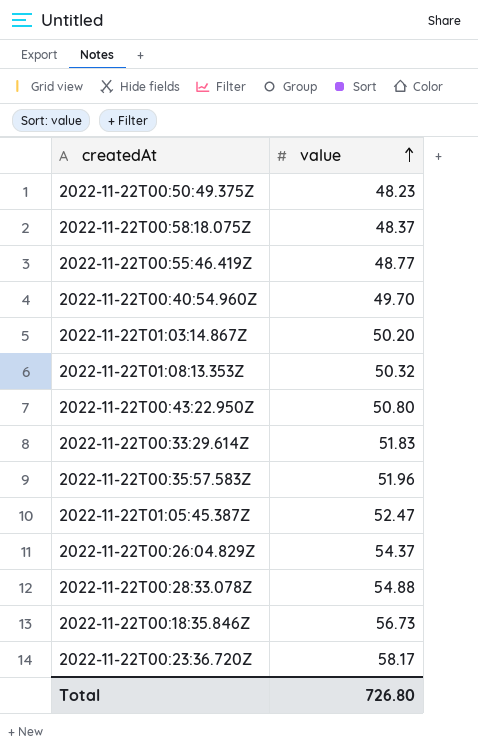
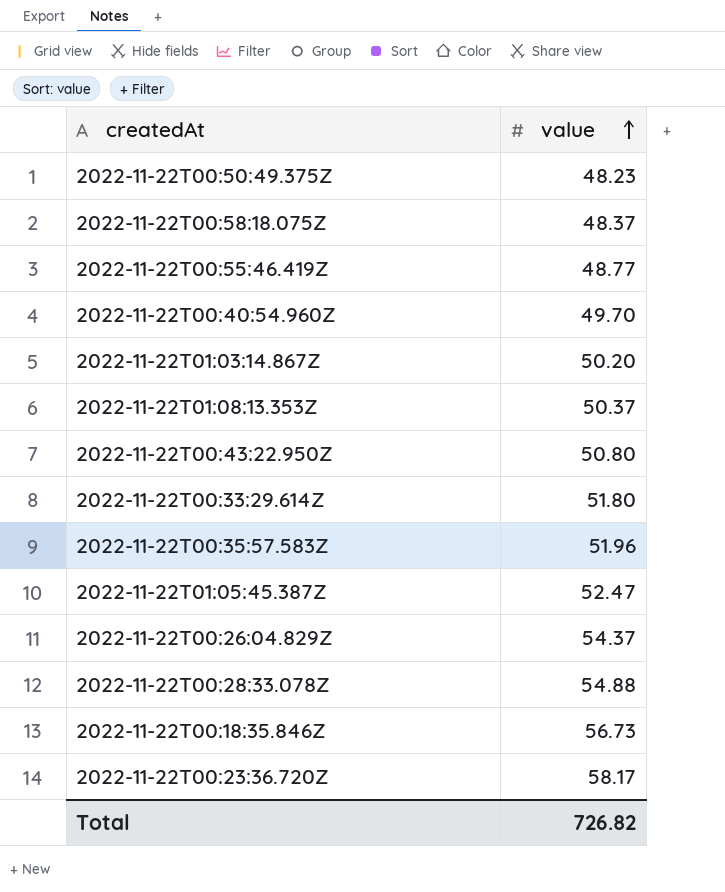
2022-11-22T01:08:13.353Z | value: 50.32 -> 50.37
2022-11-22T00:33:29.614Z | value: 51.83 -> 51.80
Total | value: 726.80 -> 726.82

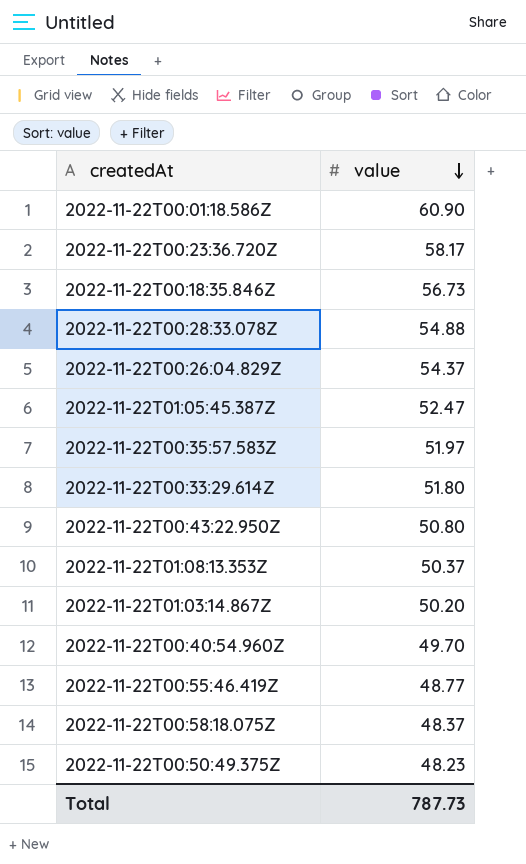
row order: value ascending -> value descending
row 2022-11-22T00:01:18.586Z: none -> 60.90
2022-11-22T00:35:57.583Z | value: 51.96 -> 51.97
Total | value: 726.82 -> 787.73

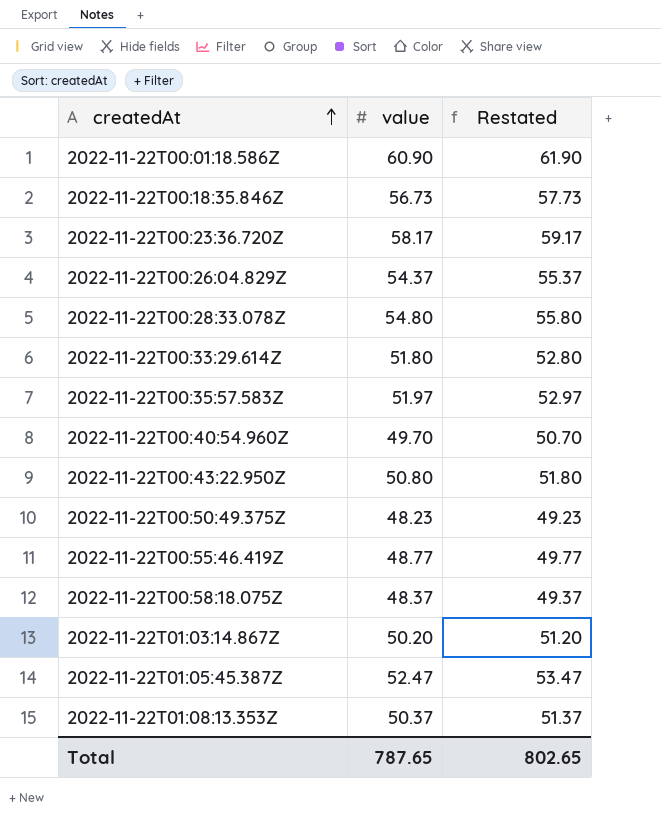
row order: value descending -> createdAt ascending
column Restated | formula: none -> [value] + 1
2022-11-22T00:28:33.078Z | value: 54.88 -> 54.80
Total | value: 787.73 -> 787.65

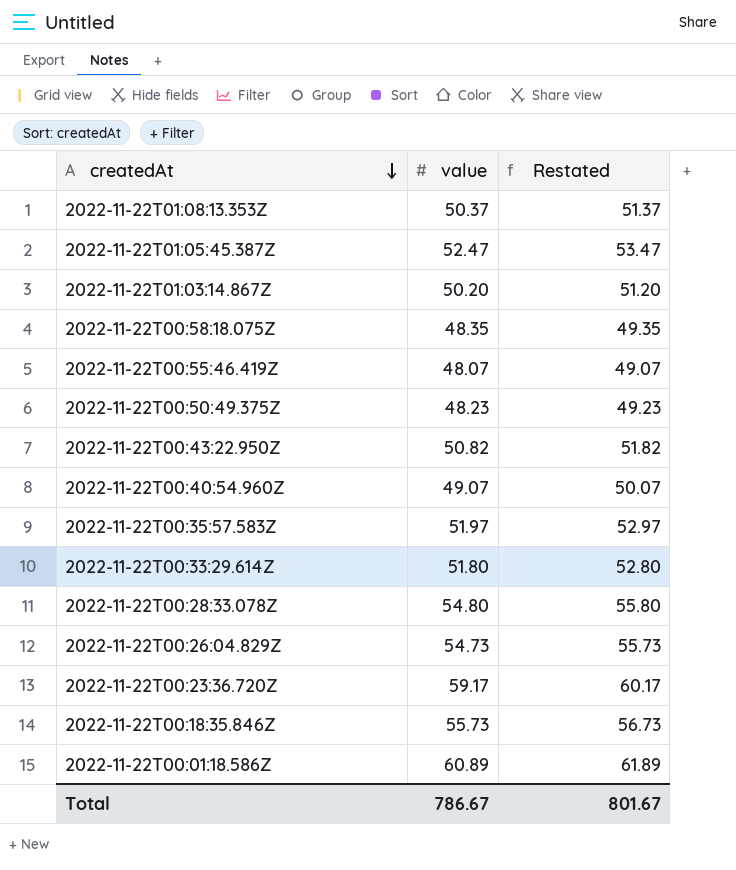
row order: createdAt ascending -> createdAt descending
2022-11-22T00:58:18.075Z | value: 48.37 -> 48.35
2022-11-22T00:58:18.075Z | Restated: 49.37 -> 49.35
2022-11-22T00:55:46.419Z | value: 48.77 -> 48.07
2022-11-22T00:55:46.419Z | Restated: 49.77 -> 49.07
2022-11-22T00:43:22.950Z | value: 50.80 -> 50.82
2022-11-22T00:43:22.950Z | Restated: 51.80 -> 51.82
2022-11-22T00:40:54.960Z | value: 49.70 -> 49.07
2022-11-22T00:40:54.960Z | Restated: 50.70 -> 50.07
2022-11-22T00:26:04.829Z | value: 54.37 -> 54.73
2022-11-22T00:26:04.829Z | Restated: 55.37 -> 55.73
2022-11-22T00:23:36.720Z | value: 58.17 -> 59.17
2022-11-22T00:23:36.720Z | Restated: 59.17 -> 60.17
2022-11-22T00:18:35.846Z | value: 56.73 -> 55.73
2022-11-22T00:18:35.846Z | Restated: 57.73 -> 56.73
2022-11-22T00:01:18.586Z | value: 60.90 -> 60.89
2022-11-22T00:01:18.586Z | Restated: 61.90 -> 61.89
Total | value: 787.65 -> 786.67
Total | Restated: 802.65 -> 801.67

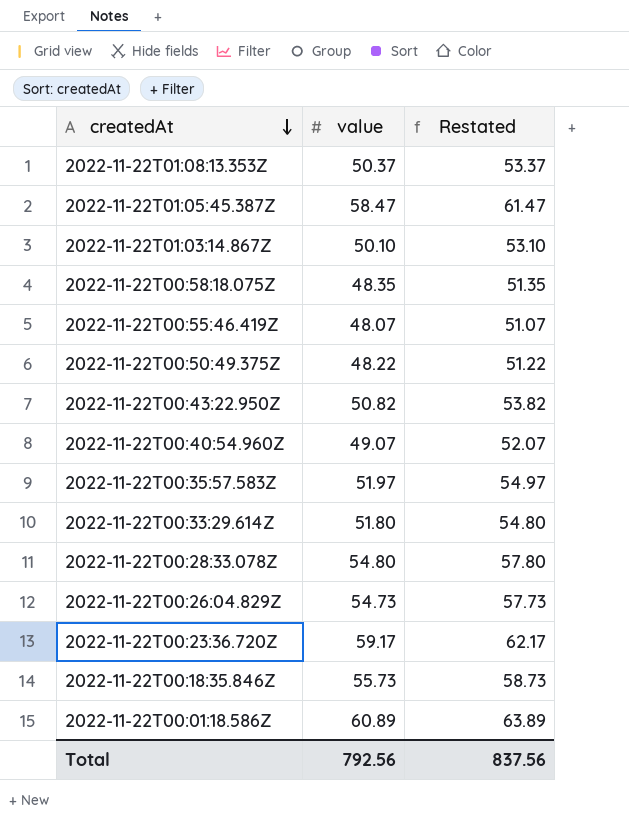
column Restated | formula: [value] + 1 -> [value] + 3
2022-11-22T01:05:45.387Z | value: 52.47 -> 58.47
2022-11-22T01:03:14.867Z | value: 50.20 -> 50.10
2022-11-22T00:50:49.375Z | value: 48.23 -> 48.22
Total | value: 786.67 -> 792.56
Total | Restated: 801.67 -> 837.56

